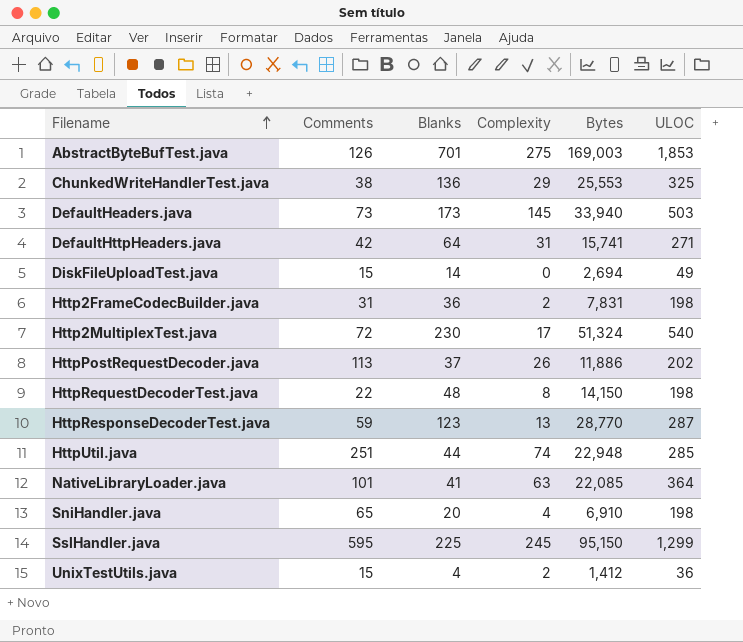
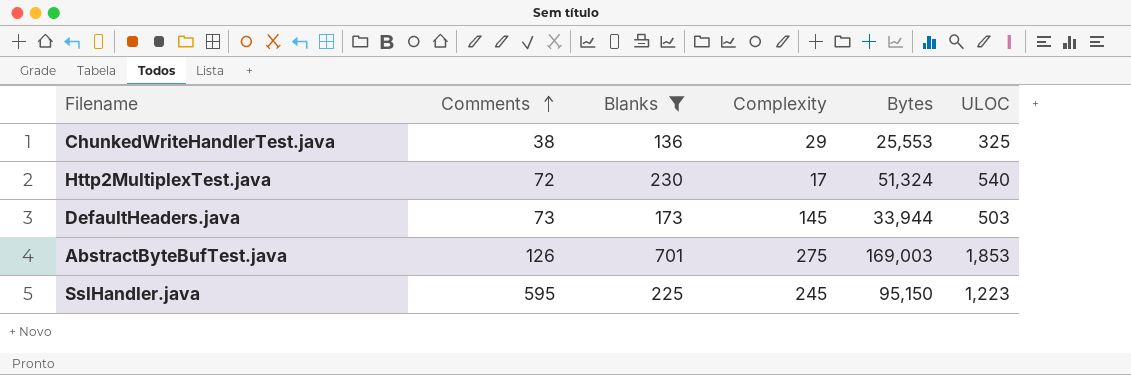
filter: none -> Blanks >= 136
row order: Filename ascending -> Comments ascending
DefaultHeaders.java | Bytes: 33,940 -> 33,944
SslHandler.java | ULOC: 1,299 -> 1,223

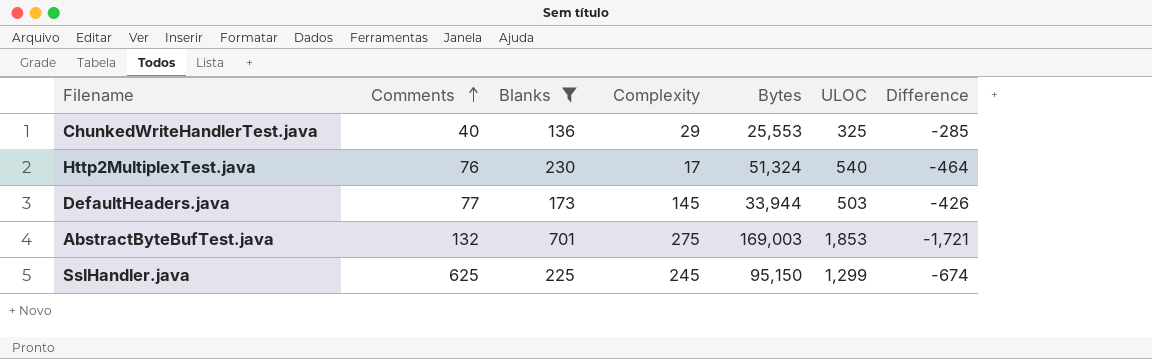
column Difference | formula: none -> [Comments] - [ULOC]
ChunkedWriteHandlerTest.java | Comments: 38 -> 40
Http2MultiplexTest.java | Comments: 72 -> 76
DefaultHeaders.java | Comments: 73 -> 77
AbstractByteBufTest.java | Comments: 126 -> 132
SslHandler.java | Comments: 595 -> 625
SslHandler.java | ULOC: 1,223 -> 1,299

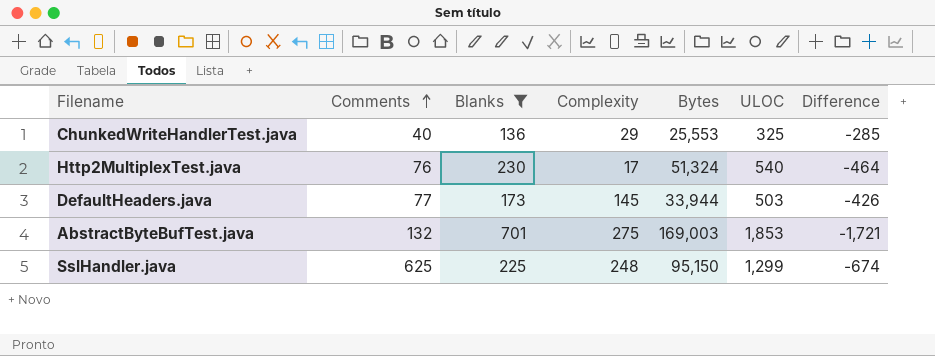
SslHandler.java | Complexity: 245 -> 248

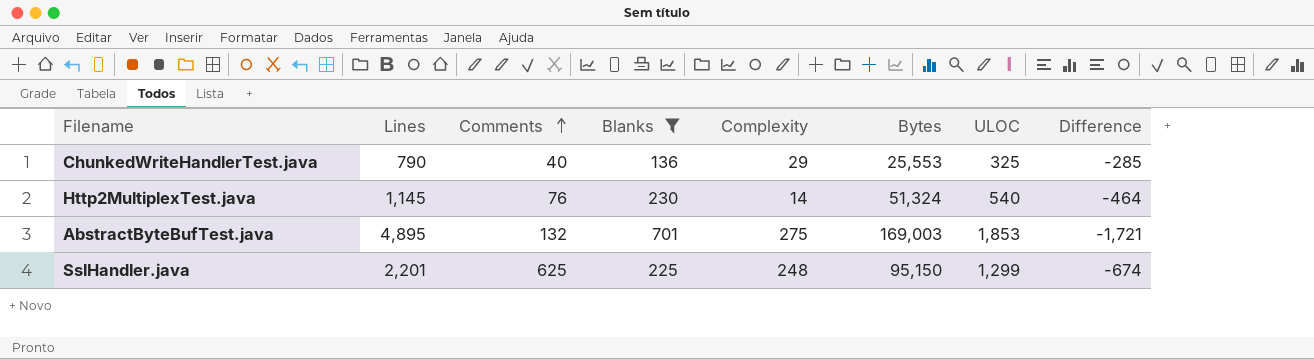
column Lines | position: none -> 2
row DefaultHeaders.java: 77 | 173 | 145 | 33,944 | 503 | -426 -> none
Http2MultiplexTest.java | Complexity: 17 -> 14

